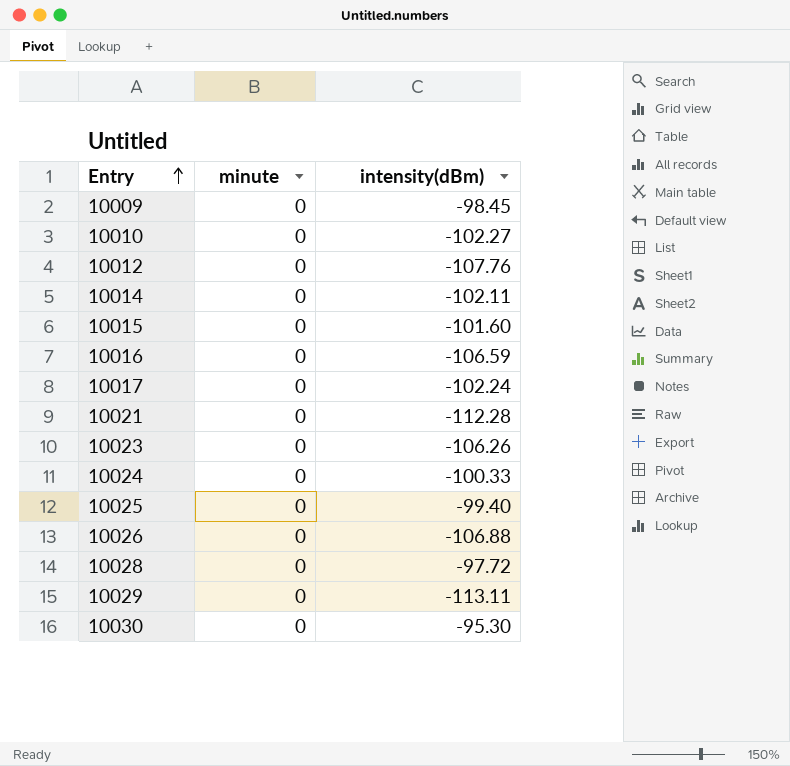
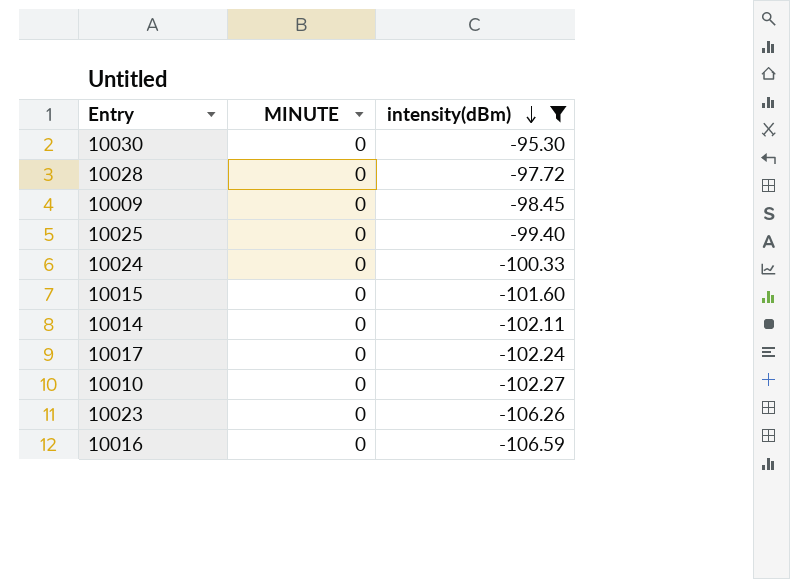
filter: none -> intensity(dBm) >= -106.59
row order: Entry ascending -> intensity(dBm) descending
column name: minute -> MINUTE

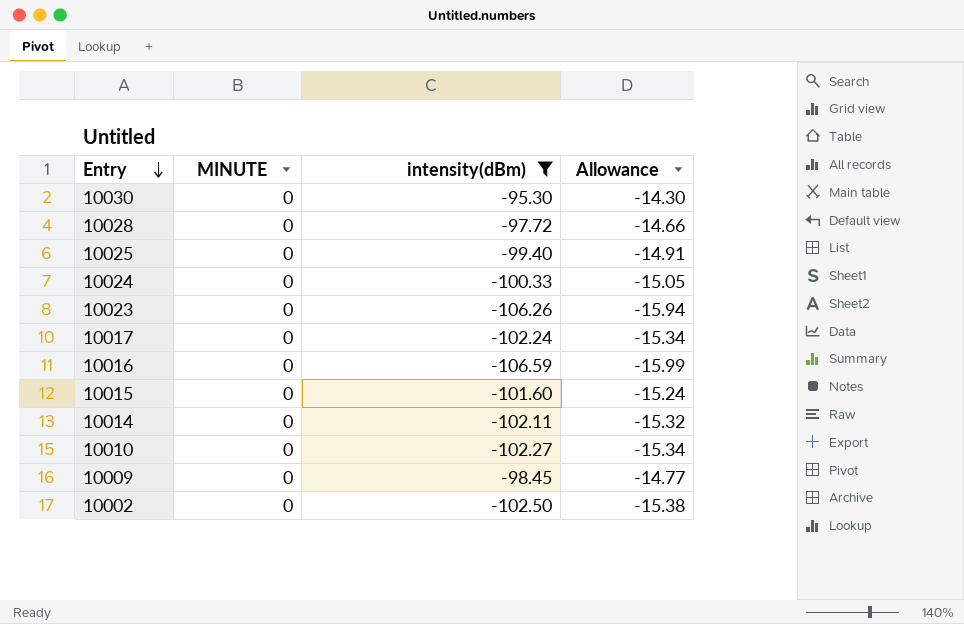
row order: intensity(dBm) descending -> Entry descending
column Allowance | formula: none -> [intensity(dBm)] * 0.15
row 10002: none -> 0 | -102.50 | -15.38

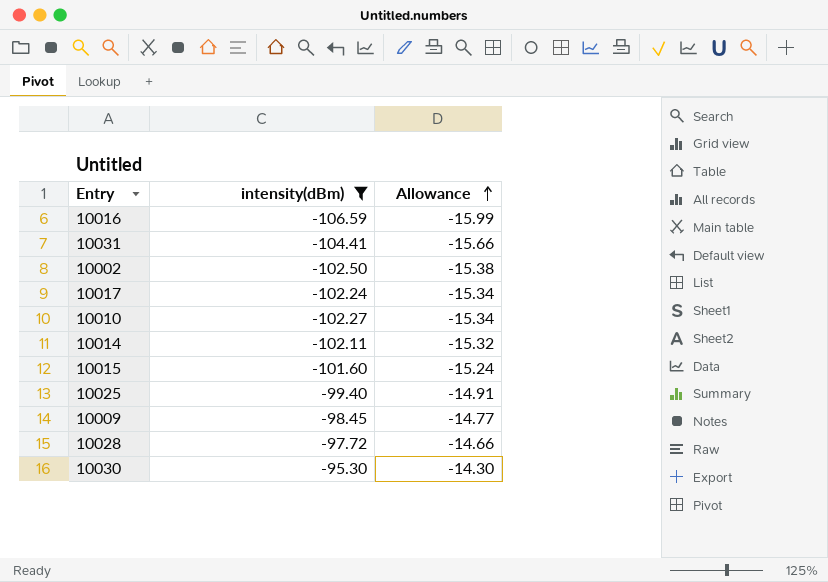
row order: Entry descending -> Allowance ascending
column MINUTE | position: 2 -> none
row 10024: 0 | -100.33 | -15.05 -> none
row 10023: 0 | -106.26 | -15.94 -> none
row 10031: none -> -104.41 | -15.66

